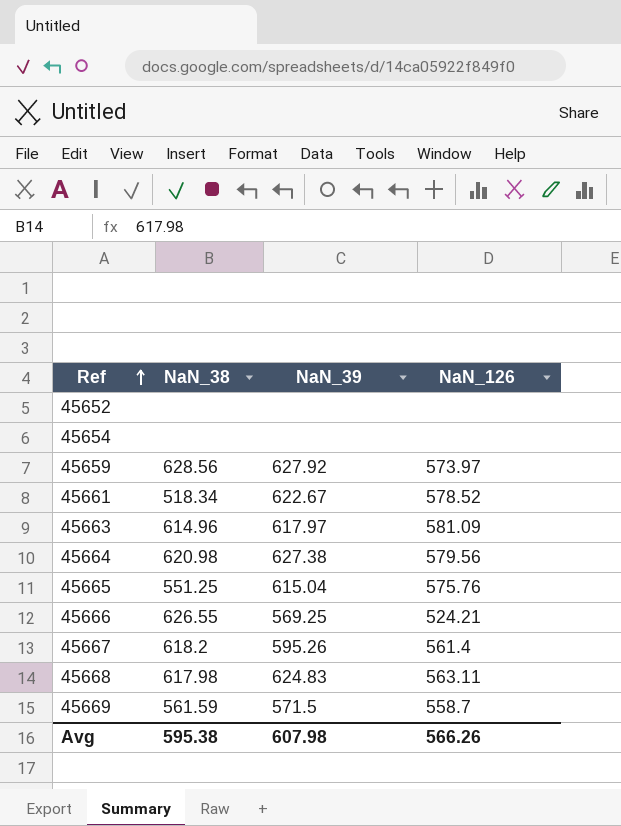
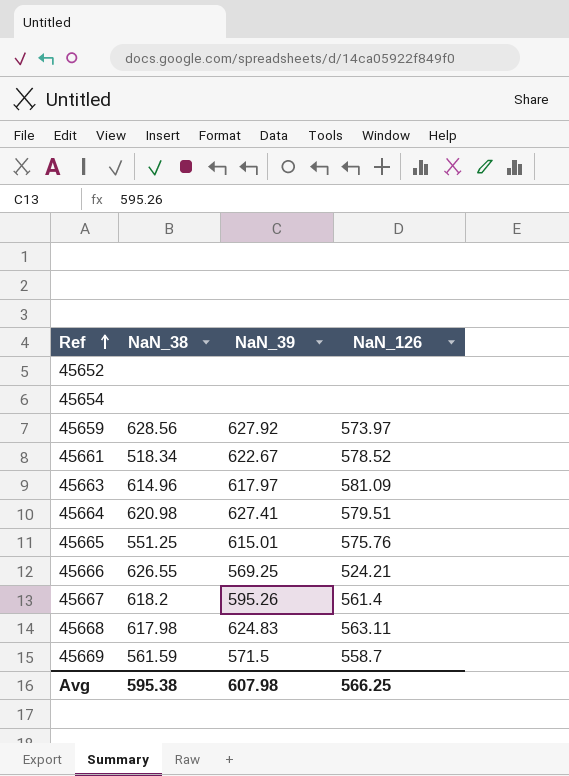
45664 | NaN_39: 627.38 -> 627.41
45664 | NaN_126: 579.56 -> 579.51
45665 | NaN_39: 615.04 -> 615.01
Avg | NaN_126: 566.26 -> 566.25

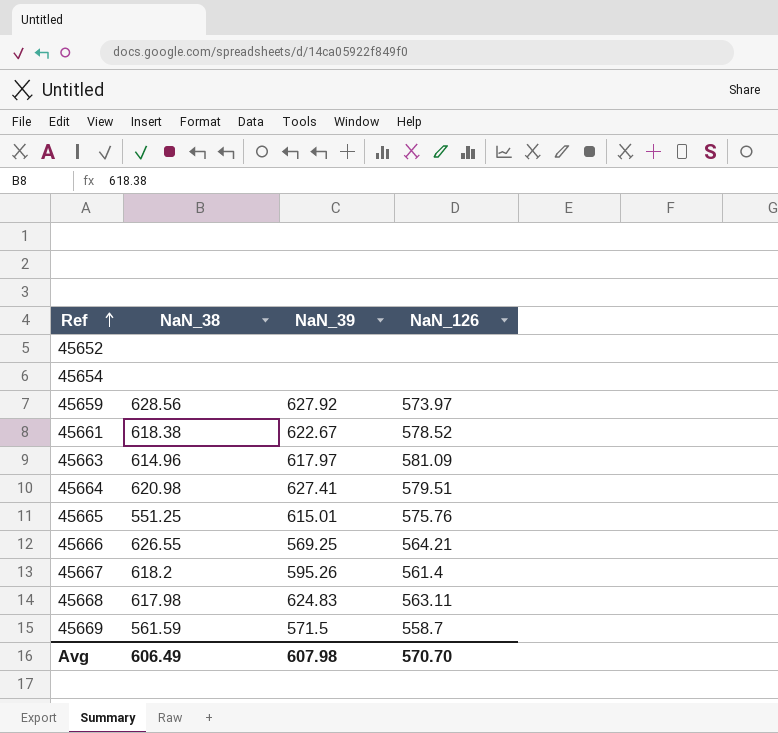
45661 | NaN_38: 518.34 -> 618.38
45666 | NaN_126: 524.21 -> 564.21
Avg | NaN_38: 595.38 -> 606.49
Avg | NaN_126: 566.25 -> 570.70

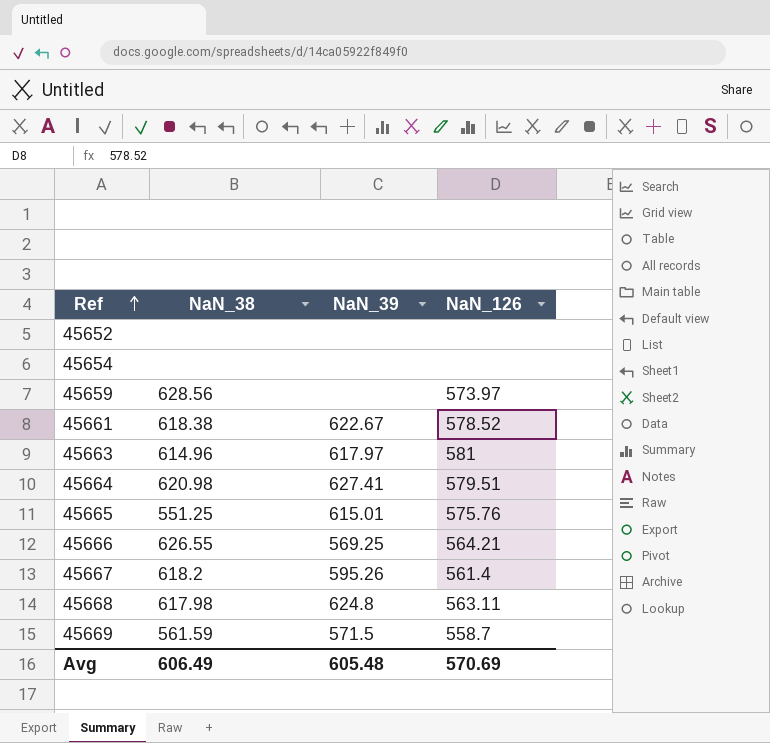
45659 | NaN_39: 627.92 -> none
45663 | NaN_126: 581.09 -> 581
45668 | NaN_39: 624.83 -> 624.8
Avg | NaN_39: 607.98 -> 605.48
Avg | NaN_126: 570.70 -> 570.69

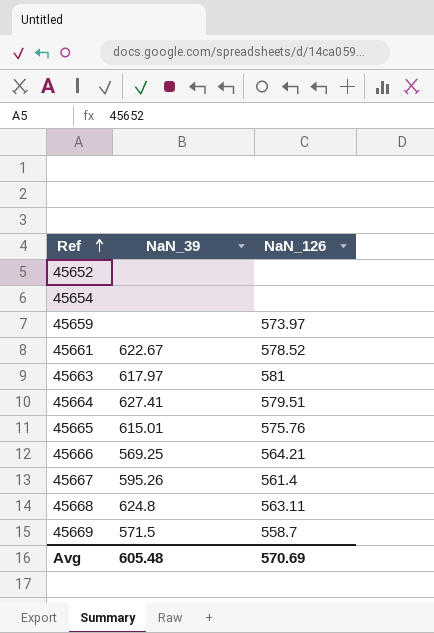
column NaN_38 | position: 2 -> none

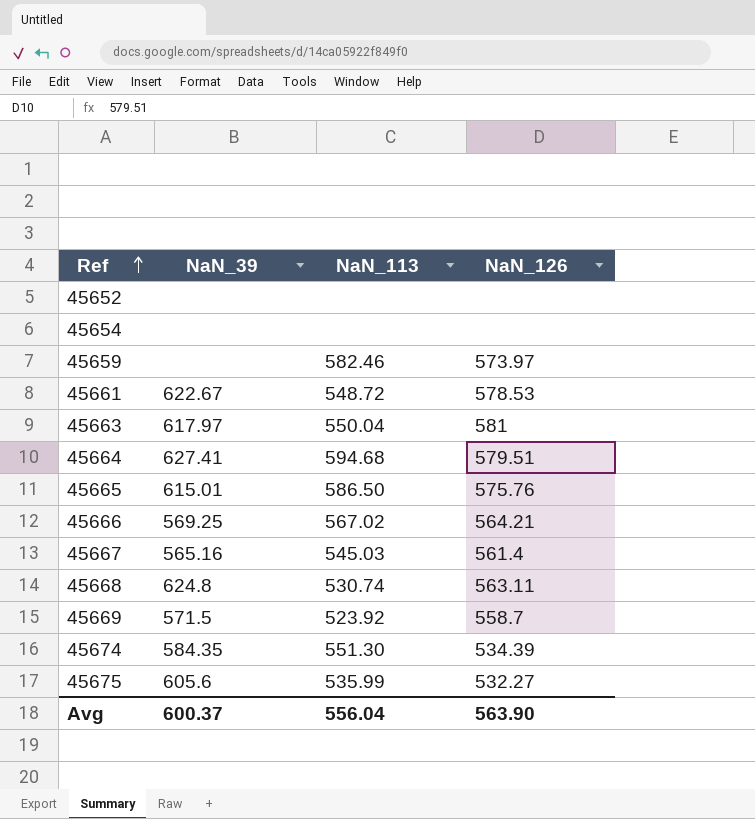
column NaN_113 | position: none -> 3
45661 | NaN_126: 578.52 -> 578.53
45667 | NaN_39: 595.26 -> 565.16
row 45674: none -> 584.35 | 551.30 | 534.39
row 45675: none -> 605.6 | 535.99 | 532.27
Avg | NaN_39: 605.48 -> 600.37
Avg | NaN_126: 570.69 -> 563.90

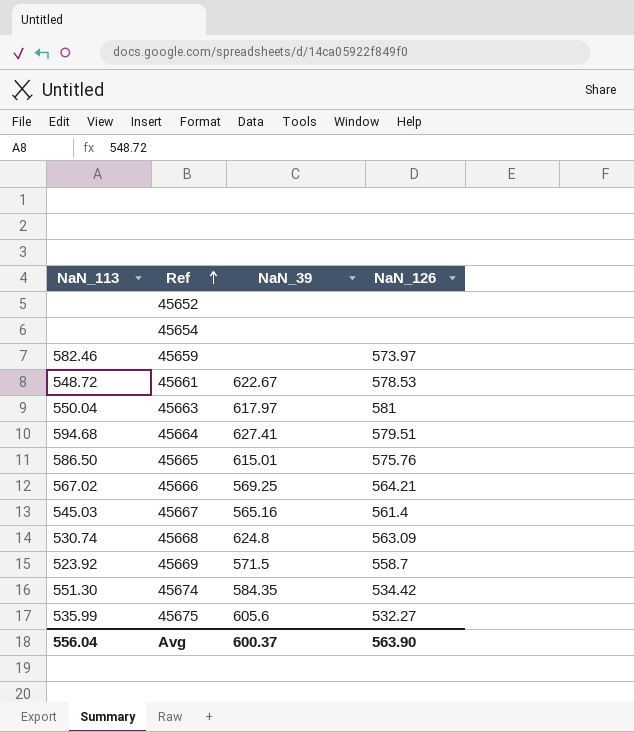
column NaN_113 | position: 3 -> 1
45668 | NaN_126: 563.11 -> 563.09
45674 | NaN_126: 534.39 -> 534.42

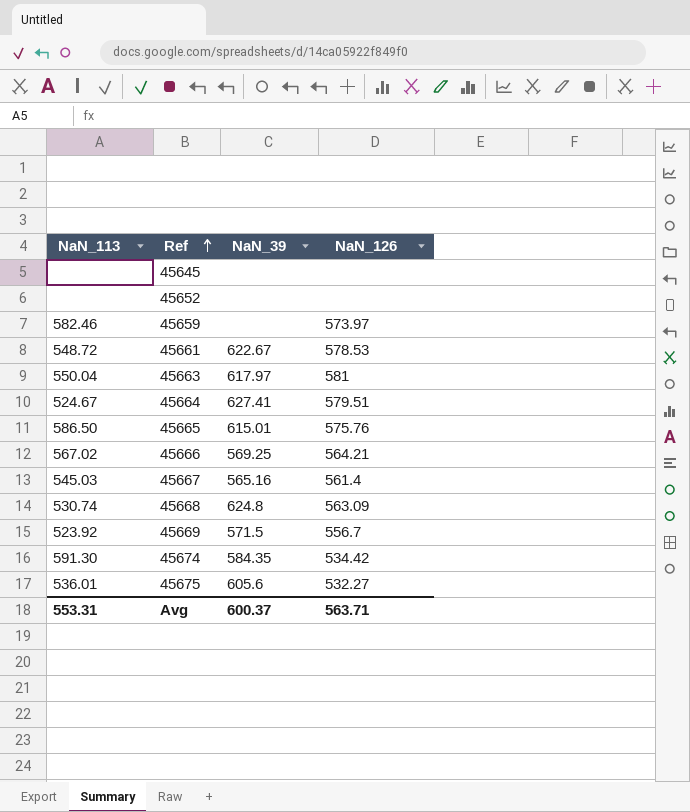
row 45654: none | none | none -> none
row 45645: none -> none | none | none
45664 | NaN_113: 594.68 -> 524.67
45669 | NaN_126: 558.7 -> 556.7
45674 | NaN_113: 551.30 -> 591.30
45675 | NaN_113: 535.99 -> 536.01
Avg | NaN_113: 556.04 -> 553.31
Avg | NaN_126: 563.90 -> 563.71

